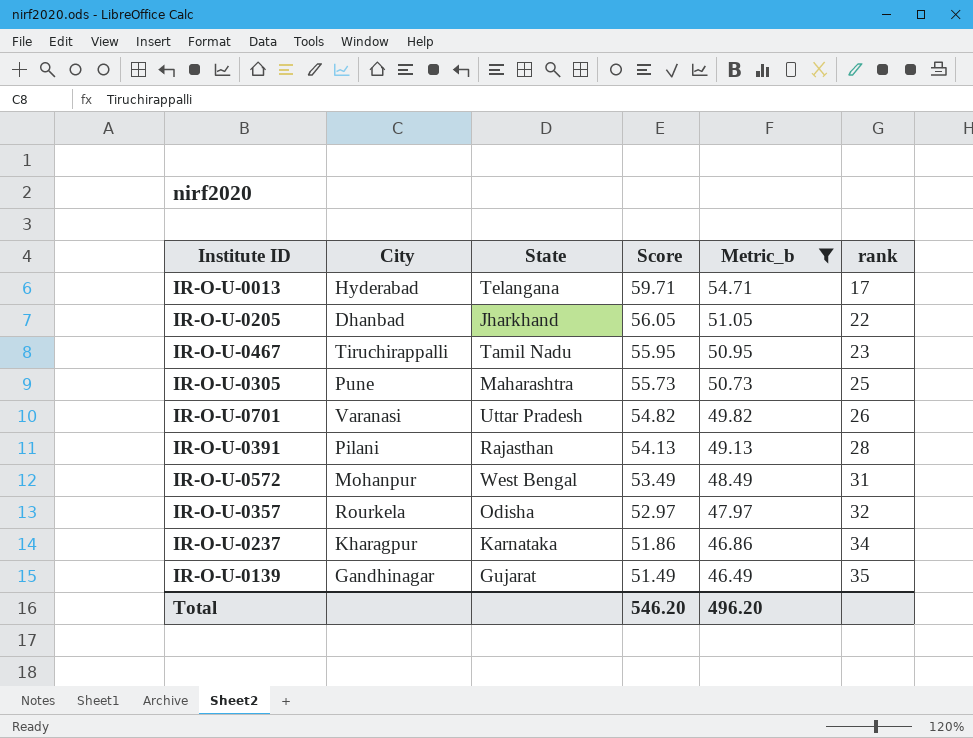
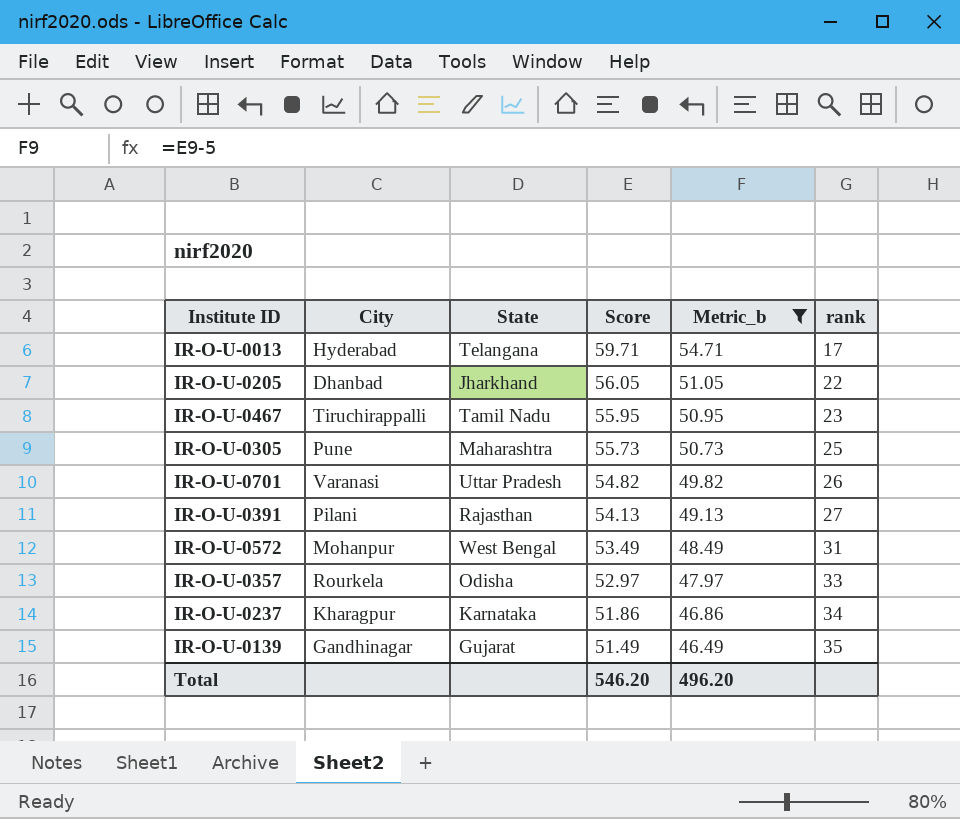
IR-O-U-0391 | rank: 28 -> 27
IR-O-U-0357 | rank: 32 -> 33

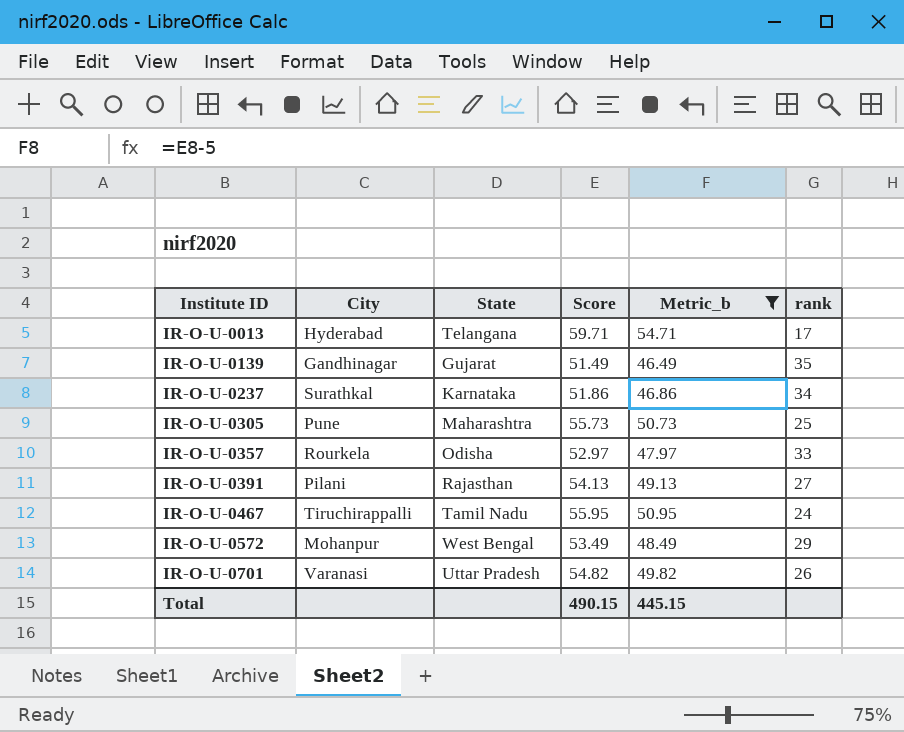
row order: Score descending -> Institute ID ascending
row IR-O-U-0205: Dhanbad | Jharkhand | 56.05 | 51.05 | 22 -> none
IR-O-U-0237 | City: Kharagpur -> Surathkal
IR-O-U-0467 | rank: 23 -> 24
IR-O-U-0572 | rank: 31 -> 29
Total | Score: 546.20 -> 490.15
Total | Metric_b: 496.20 -> 445.15

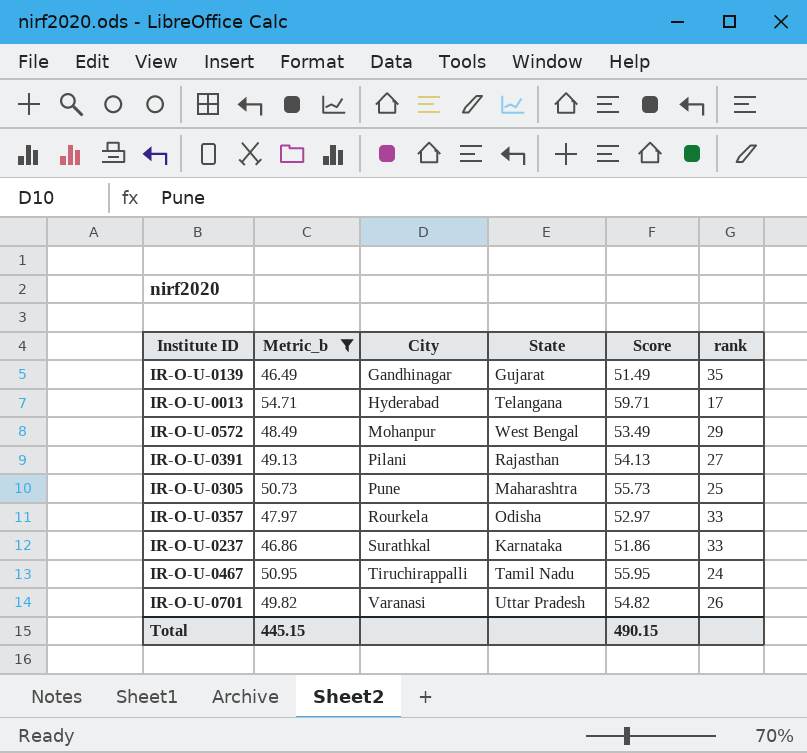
row order: Institute ID ascending -> City ascending
column Metric_b | position: 5 -> 2
IR-O-U-0237 | rank: 34 -> 33

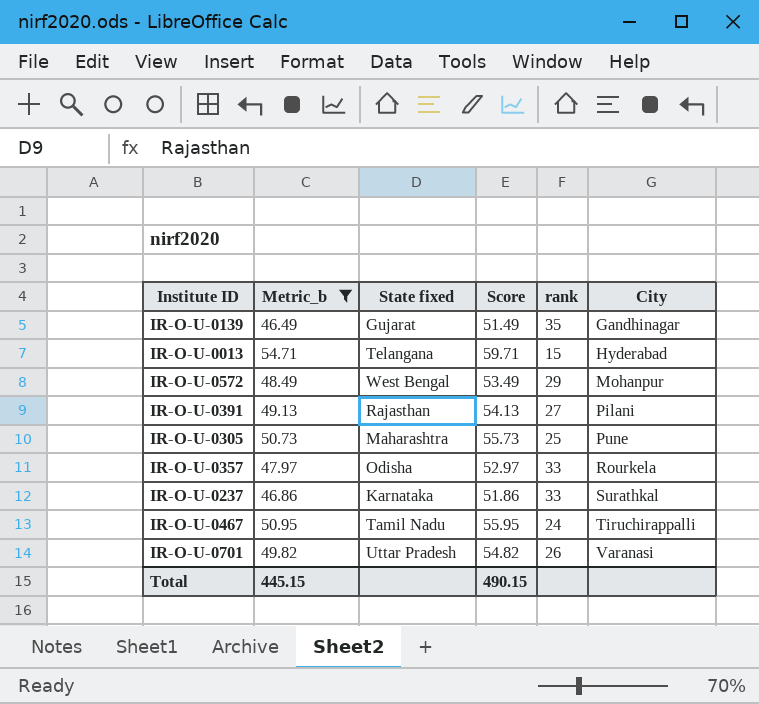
column name: State -> State fixed
column City | position: 3 -> 6
IR-O-U-0013 | rank: 17 -> 15

